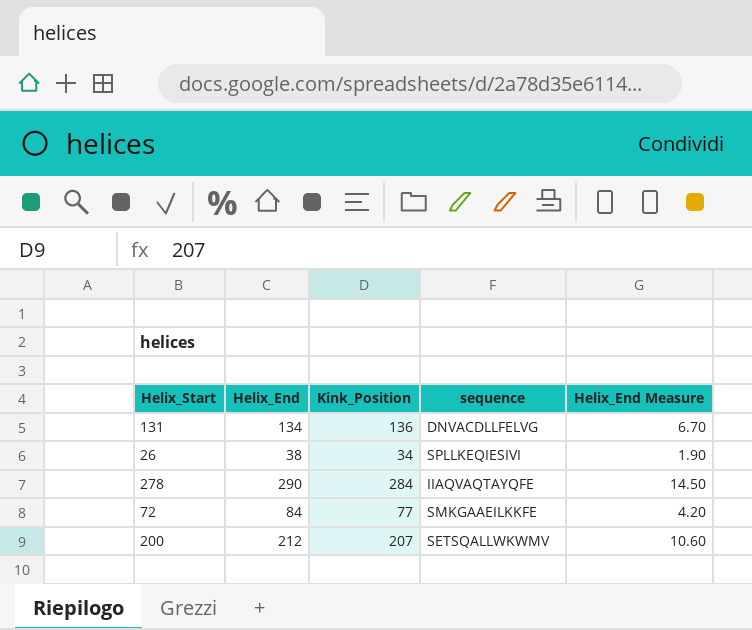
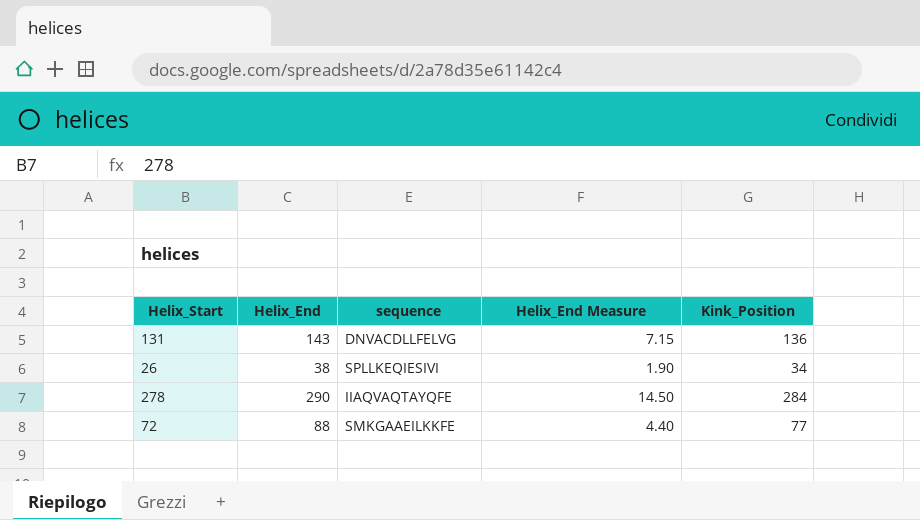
column Kink_Position | position: 3 -> 5
row 200: 212 | 207 | SETSQALLWKWMV | 10.60 -> none
131 | Helix_End: 134 -> 143
131 | Helix_End Measure: 6.70 -> 7.15
72 | Helix_End: 84 -> 88
72 | Helix_End Measure: 4.20 -> 4.40

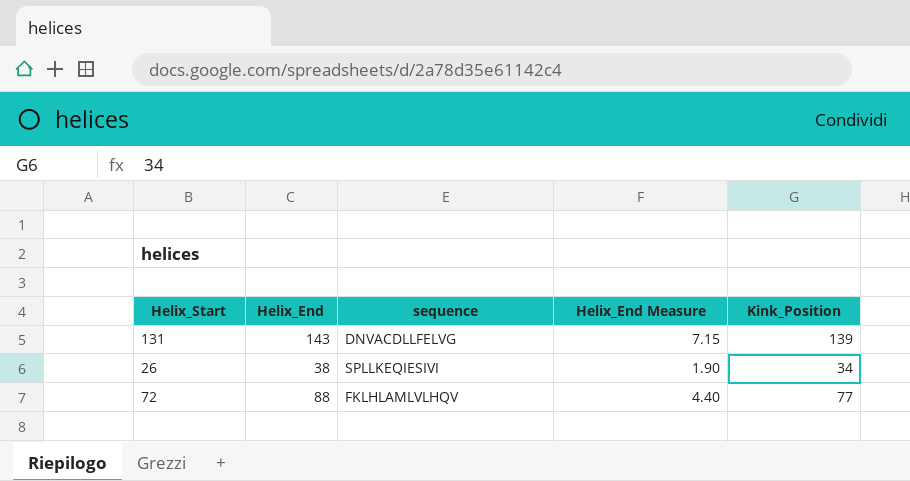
row 278: 290 | IIAQVAQTAYQFE | 14.50 | 284 -> none
131 | Kink_Position: 136 -> 139
72 | sequence: SMKGAAEILKKFE -> FKLHLAMLVLHQV

